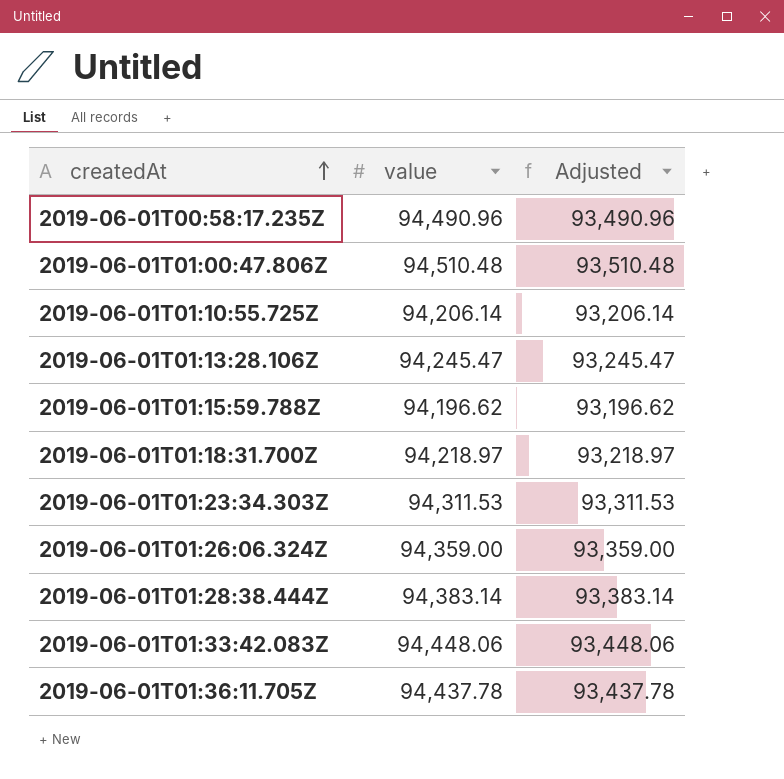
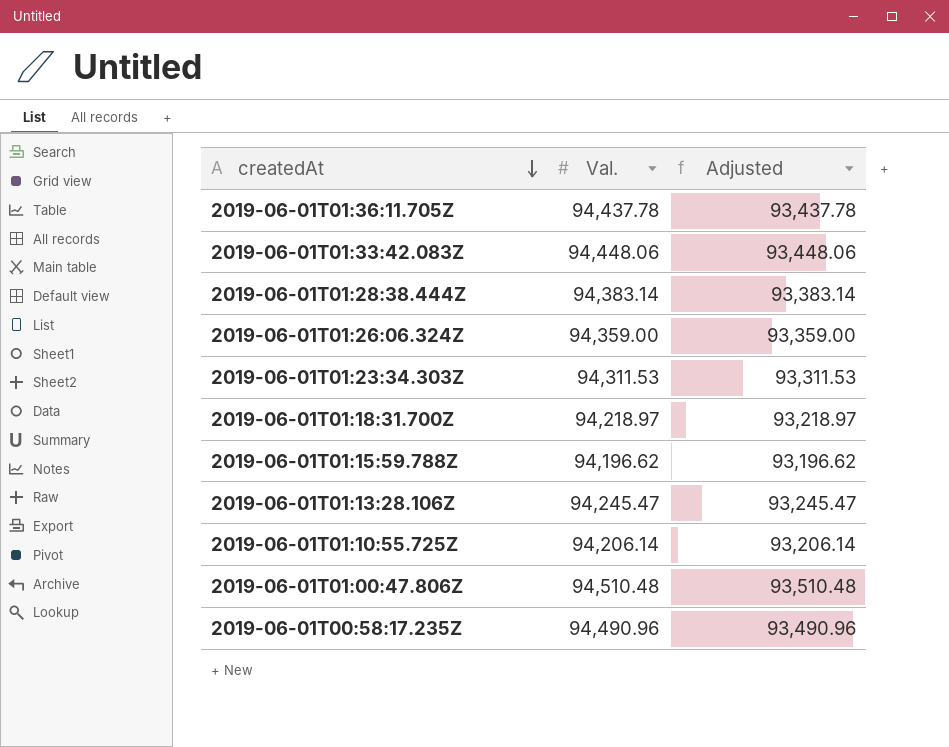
row order: createdAt ascending -> createdAt descending
column name: value -> Val.

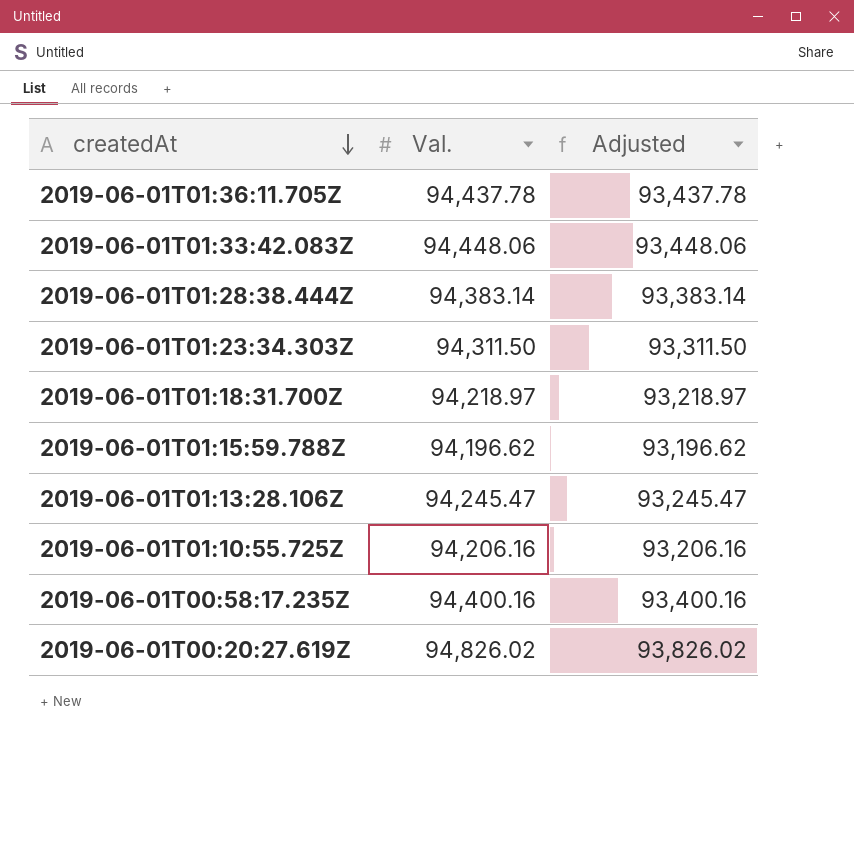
row 2019-06-01T01:26:06.324Z: 94,359.00 | 93,359.00 -> none
row 2019-06-01T01:00:47.806Z: 94,510.48 | 93,510.48 -> none
2019-06-01T01:23:34.303Z | Val.: 94,311.53 -> 94,311.50
2019-06-01T01:23:34.303Z | Adjusted: 93,311.53 -> 93,311.50
2019-06-01T01:10:55.725Z | Val.: 94,206.14 -> 94,206.16
2019-06-01T01:10:55.725Z | Adjusted: 93,206.14 -> 93,206.16
2019-06-01T00:58:17.235Z | Val.: 94,490.96 -> 94,400.16
2019-06-01T00:58:17.235Z | Adjusted: 93,490.96 -> 93,400.16
row 2019-06-01T00:20:27.619Z: none -> 94,826.02 | 93,826.02

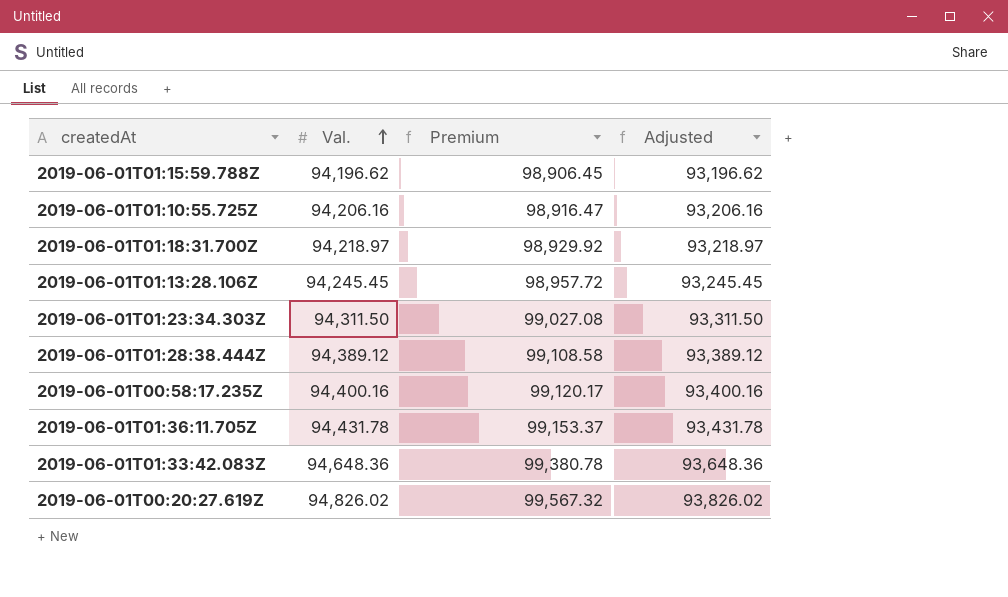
row order: createdAt descending -> Val. ascending
column Premium | formula: none -> [Val.] * 1.05
2019-06-01T01:13:28.106Z | Val.: 94,245.47 -> 94,245.45
2019-06-01T01:13:28.106Z | Adjusted: 93,245.47 -> 93,245.45
2019-06-01T01:28:38.444Z | Val.: 94,383.14 -> 94,389.12
2019-06-01T01:28:38.444Z | Adjusted: 93,383.14 -> 93,389.12
2019-06-01T01:36:11.705Z | Val.: 94,437.78 -> 94,431.78
2019-06-01T01:36:11.705Z | Adjusted: 93,437.78 -> 93,431.78
2019-06-01T01:33:42.083Z | Val.: 94,448.06 -> 94,648.36
2019-06-01T01:33:42.083Z | Adjusted: 93,448.06 -> 93,648.36

